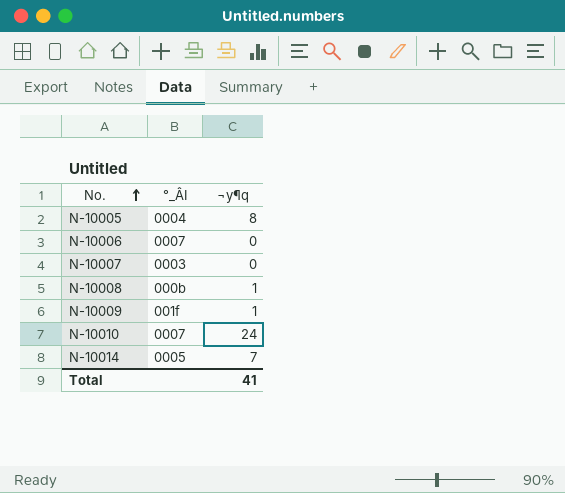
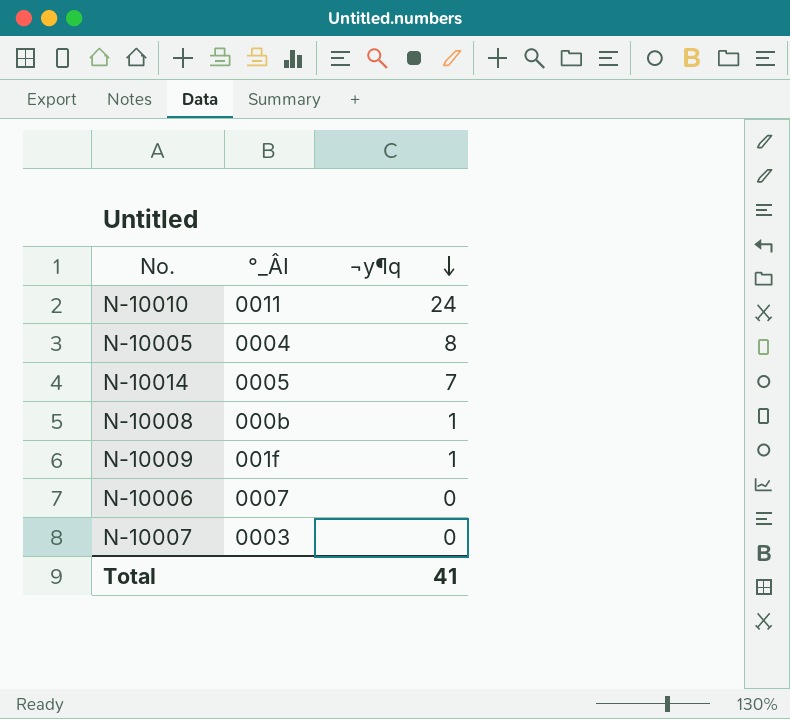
row order: No. ascending -> ¬y¶q descending
N-10010 | °_ÂI: 0007 -> 0011

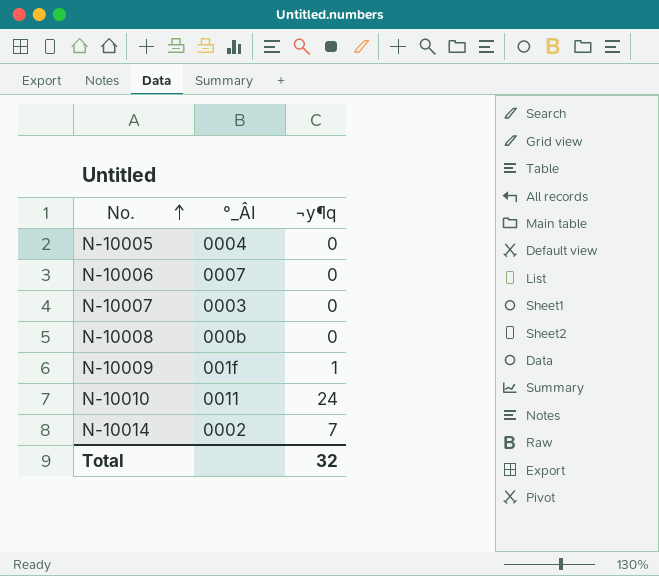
row order: ¬y¶q descending -> No. ascending
N-10005 | ¬y¶q: 8 -> 0
N-10008 | ¬y¶q: 1 -> 0
N-10014 | °_ÂI: 0005 -> 0002
Total | ¬y¶q: 41 -> 32

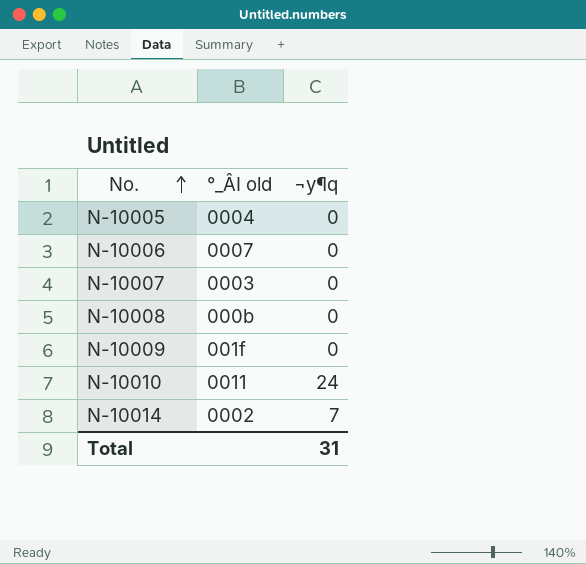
column name: °_ÂI -> °_ÂI old
N-10009 | ¬y¶q: 1 -> 0
Total | ¬y¶q: 32 -> 31

